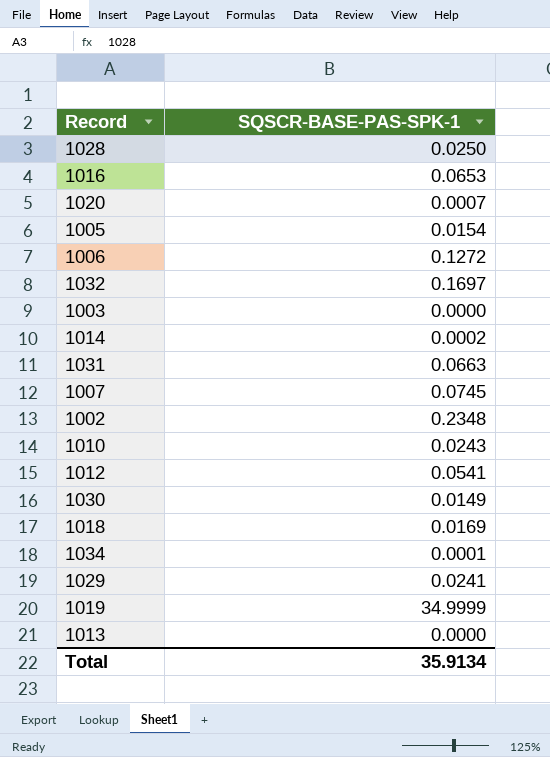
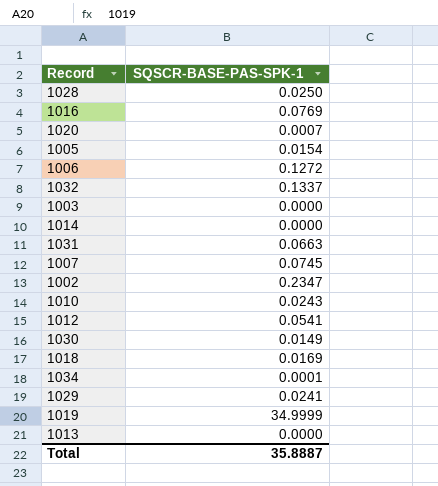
1016 | SQSCR-BASE-PAS-SPK-1: 0.0653 -> 0.0769
1032 | SQSCR-BASE-PAS-SPK-1: 0.1697 -> 0.1337
1014 | SQSCR-BASE-PAS-SPK-1: 0.0002 -> 0.0000
1002 | SQSCR-BASE-PAS-SPK-1: 0.2348 -> 0.2347
Total | SQSCR-BASE-PAS-SPK-1: 35.9134 -> 35.8887

